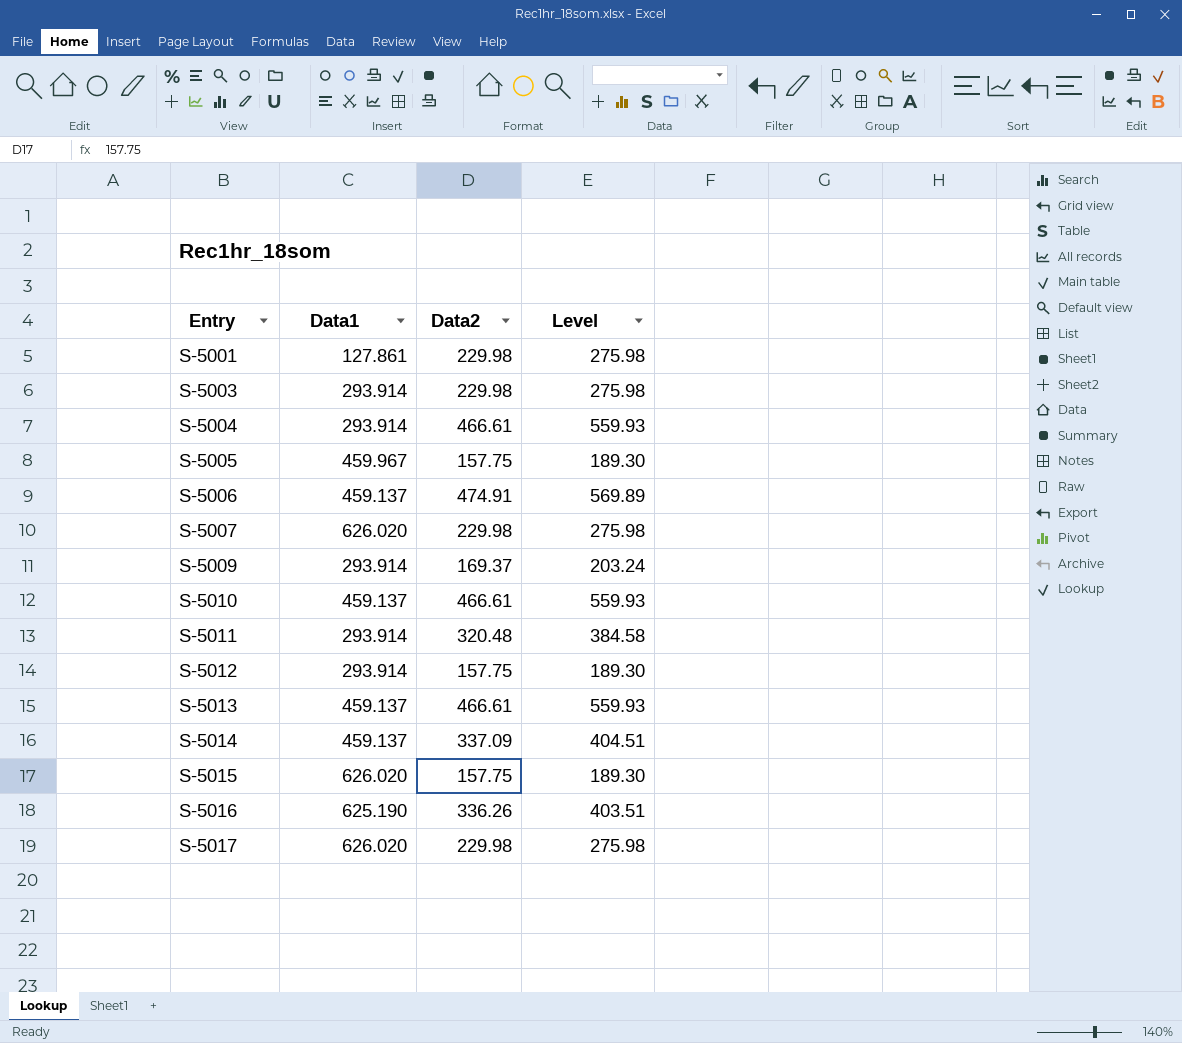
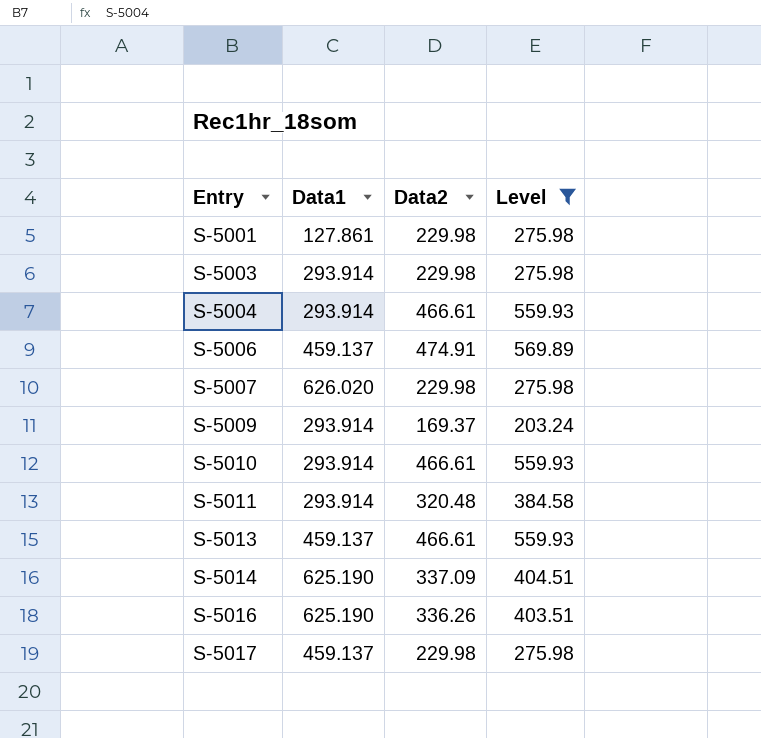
filter: none -> Level != 189.30
S-5010 | Data1: 459.137 -> 293.914
S-5014 | Data1: 459.137 -> 625.190
S-5017 | Data1: 626.020 -> 459.137

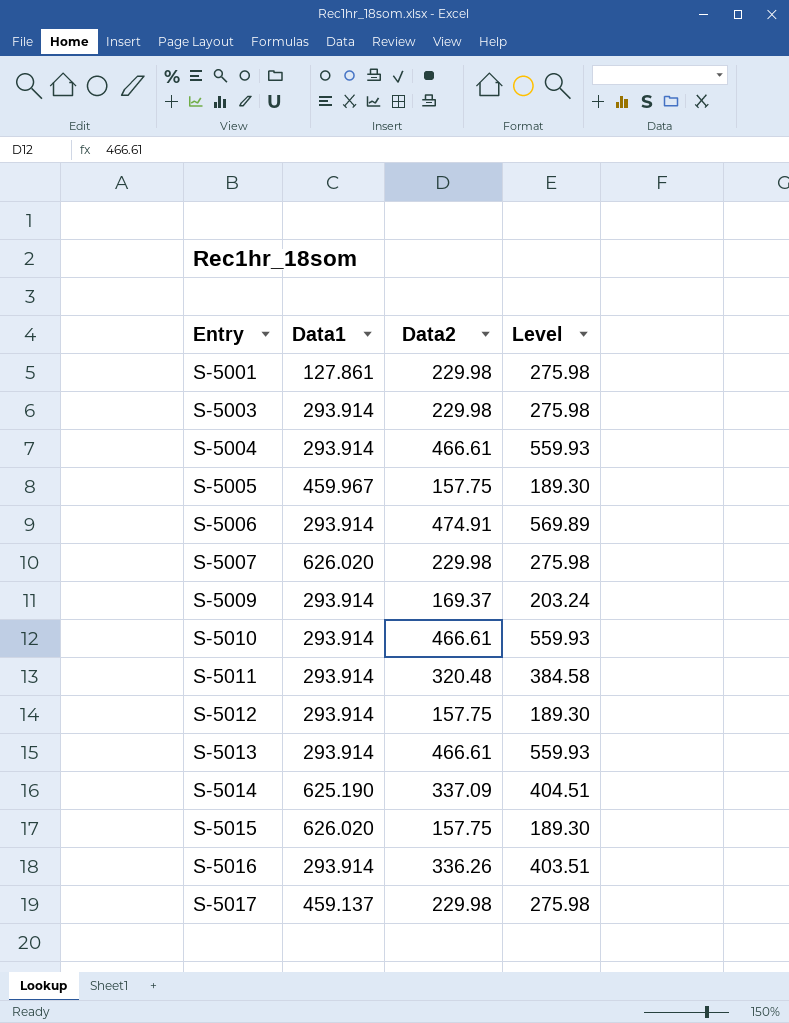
filter: Level != 189.30 -> none
S-5006 | Data1: 459.137 -> 293.914
S-5013 | Data1: 459.137 -> 293.914
S-5016 | Data1: 625.190 -> 293.914

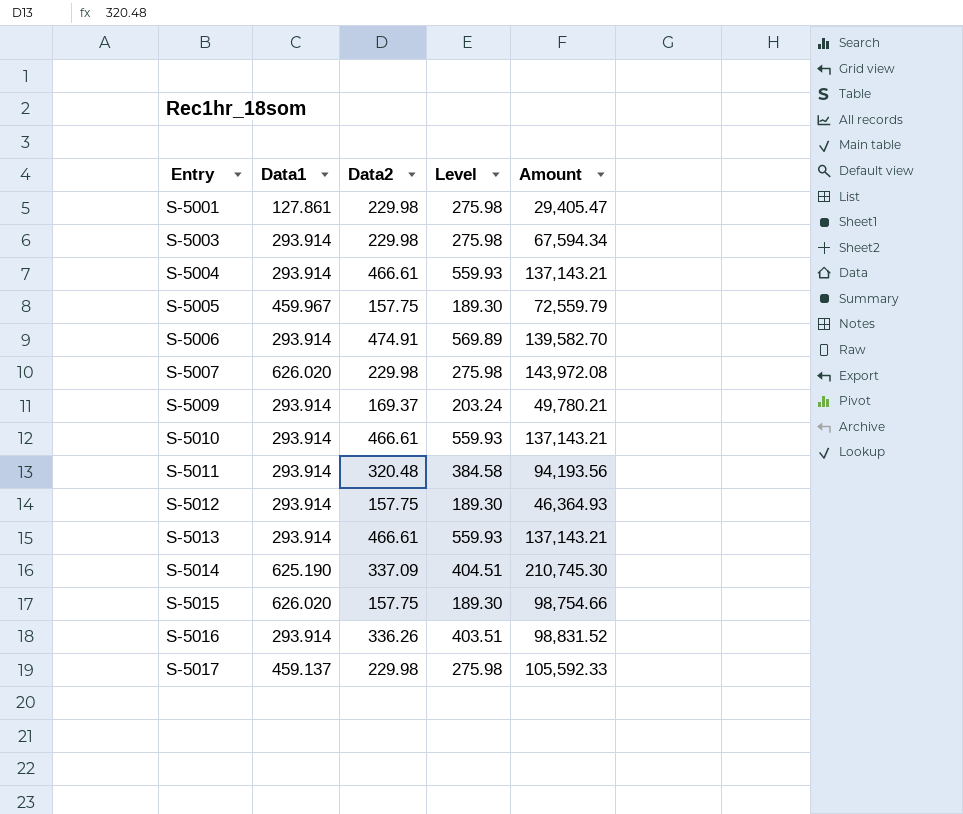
column Amount | formula: none -> [Data1] * [Data2]

